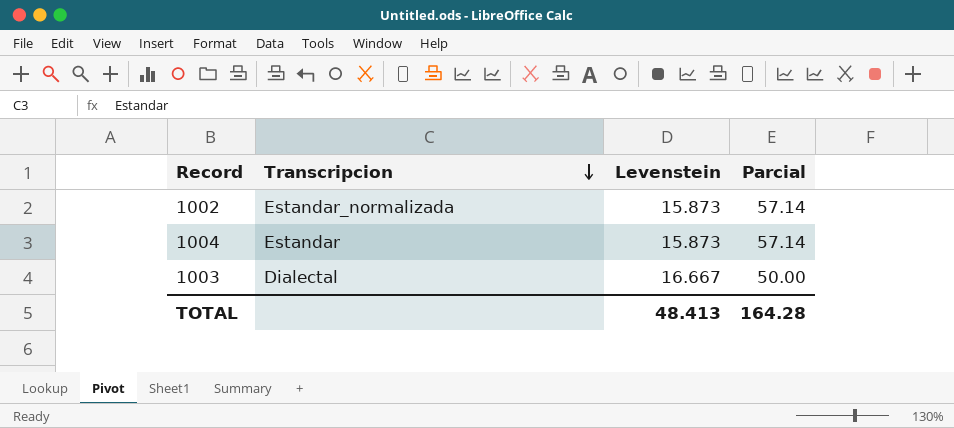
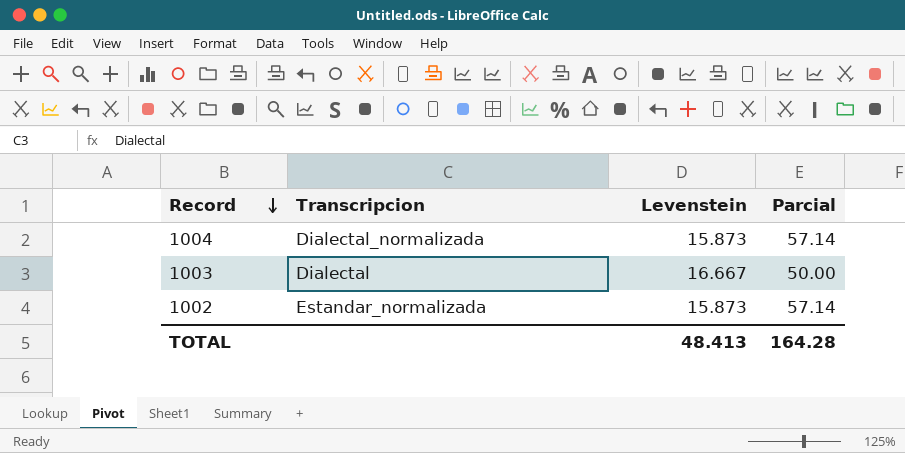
row order: Transcripcion descending -> Record descending
1004 | Transcripcion: Estandar -> Dialectal_normalizada

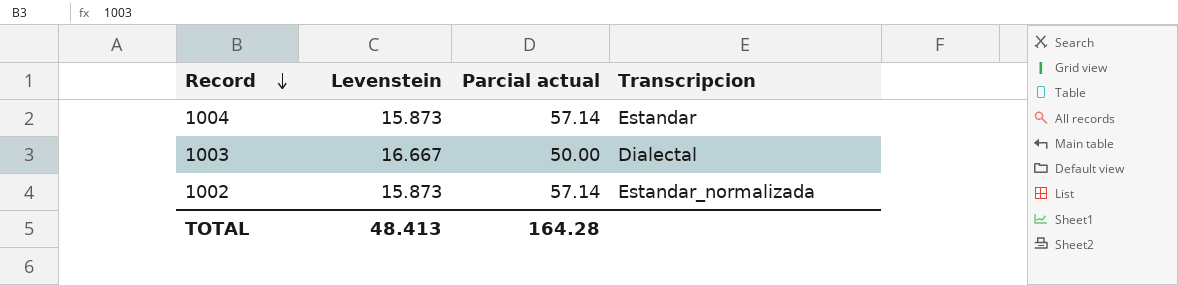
column name: Parcial -> Parcial actual
column Transcripcion | position: 2 -> 4
1004 | Transcripcion: Dialectal_normalizada -> Estandar

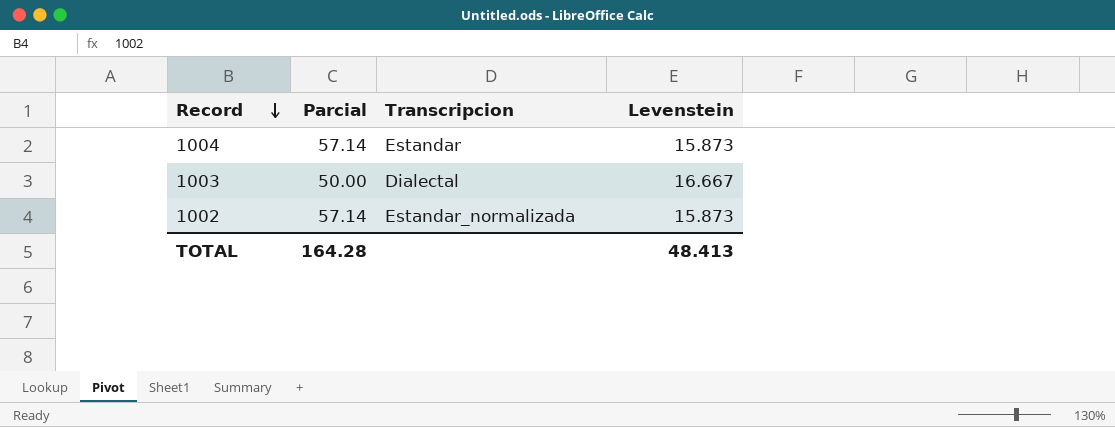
column name: Parcial actual -> Parcial
column Levenstein | position: 2 -> 4

